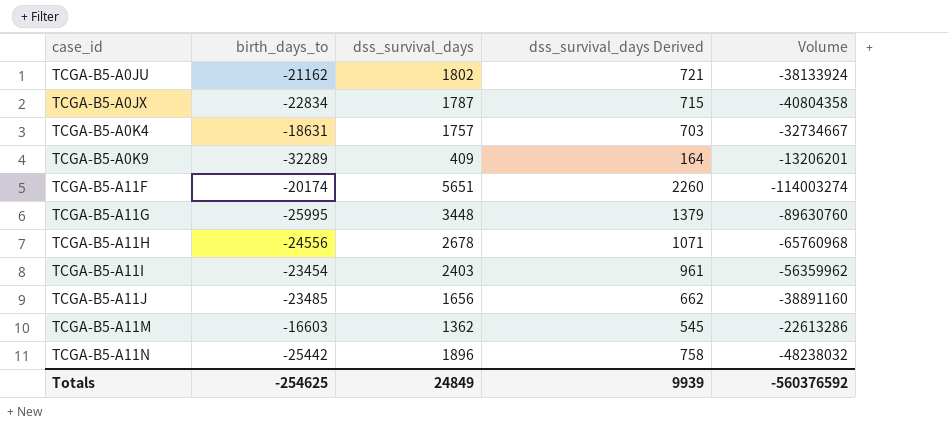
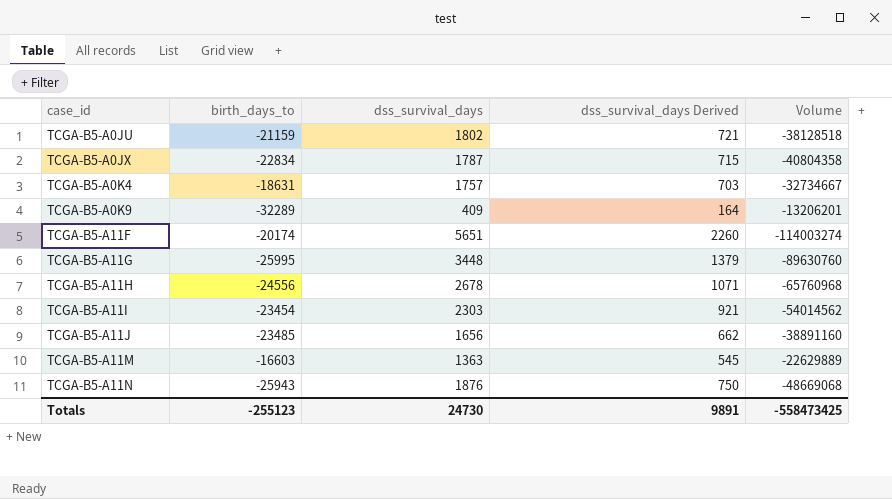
TCGA-B5-A0JU | birth_days_to: -21162 -> -21159
TCGA-B5-A0JU | Volume: -38133924 -> -38128518
TCGA-B5-A11I | dss_survival_days: 2403 -> 2303
TCGA-B5-A11I | dss_survival_days Derived: 961 -> 921
TCGA-B5-A11I | Volume: -56359962 -> -54014562
TCGA-B5-A11M | dss_survival_days: 1362 -> 1363
TCGA-B5-A11M | Volume: -22613286 -> -22629889
TCGA-B5-A11N | birth_days_to: -25442 -> -25943
TCGA-B5-A11N | dss_survival_days: 1896 -> 1876
TCGA-B5-A11N | dss_survival_days Derived: 758 -> 750
TCGA-B5-A11N | Volume: -48238032 -> -48669068
Totals | birth_days_to: -254625 -> -255123
Totals | dss_survival_days: 24849 -> 24730
Totals | dss_survival_days Derived: 9939 -> 9891
Totals | Volume: -560376592 -> -558473425

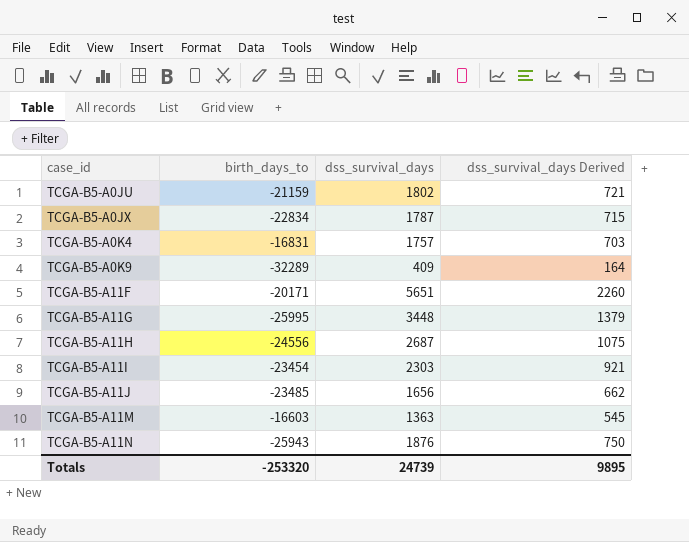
column Volume | formula: [birth_days_to] * [dss_survival_days] -> none
TCGA-B5-A0K4 | birth_days_to: -18631 -> -16831
TCGA-B5-A11F | birth_days_to: -20174 -> -20171
TCGA-B5-A11H | dss_survival_days: 2678 -> 2687
TCGA-B5-A11H | dss_survival_days Derived: 1071 -> 1075
Totals | birth_days_to: -255123 -> -253320
Totals | dss_survival_days: 24730 -> 24739
Totals | dss_survival_days Derived: 9891 -> 9895

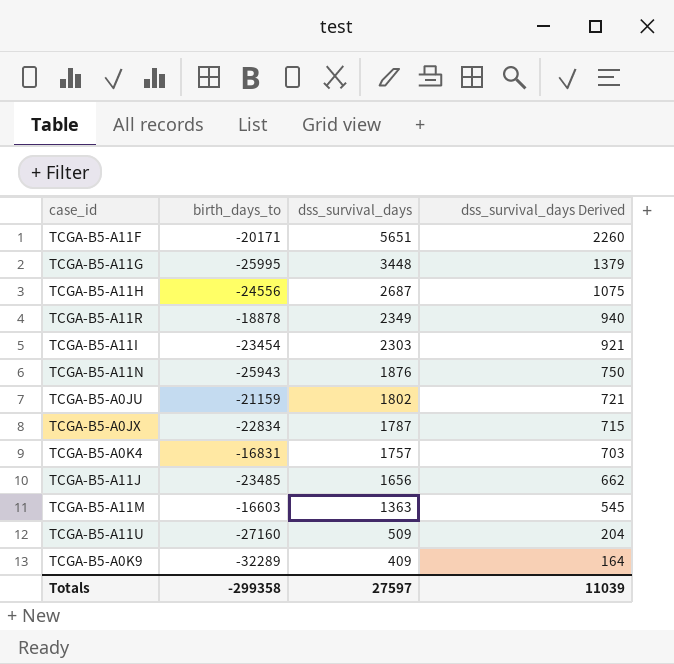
row order: case_id ascending -> dss_survival_days descending
row TCGA-B5-A11R: none -> -18878 | 2349 | 940
row TCGA-B5-A11U: none -> -27160 | 509 | 204
Totals | birth_days_to: -253320 -> -299358
Totals | dss_survival_days: 24739 -> 27597
Totals | dss_survival_days Derived: 9895 -> 11039

